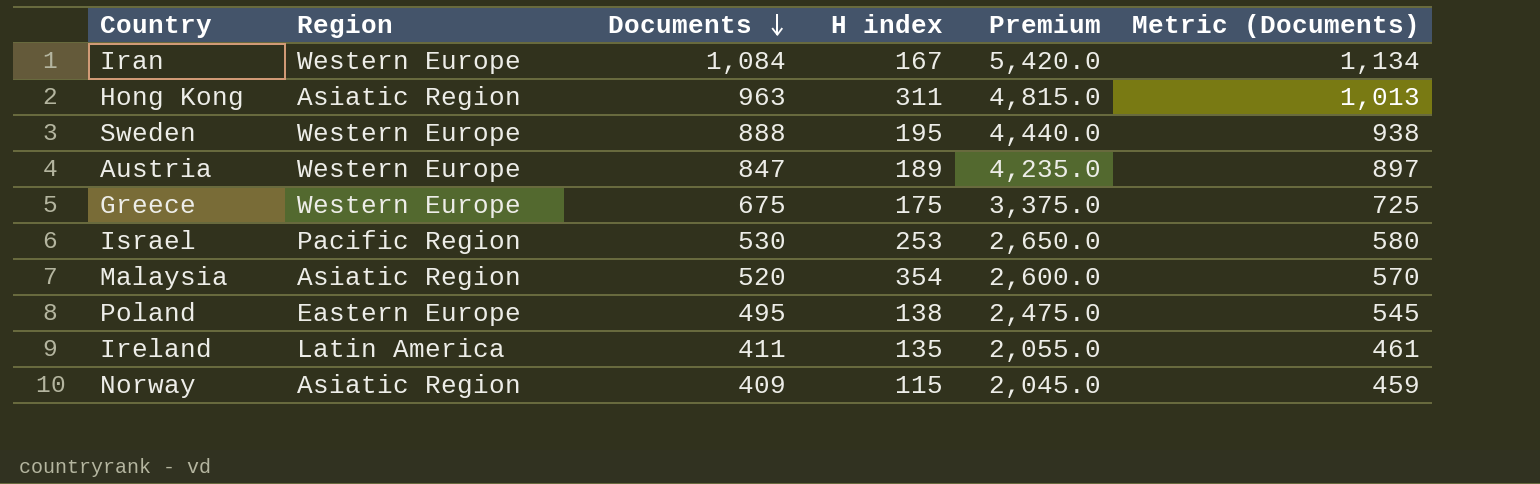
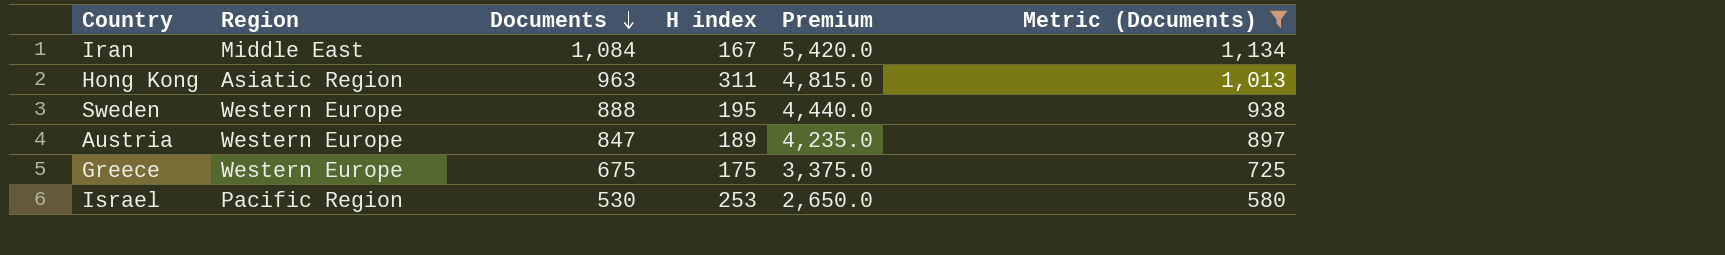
filter: none -> Metric (Documents) >= 580
Iran | Region: Western Europe -> Middle East

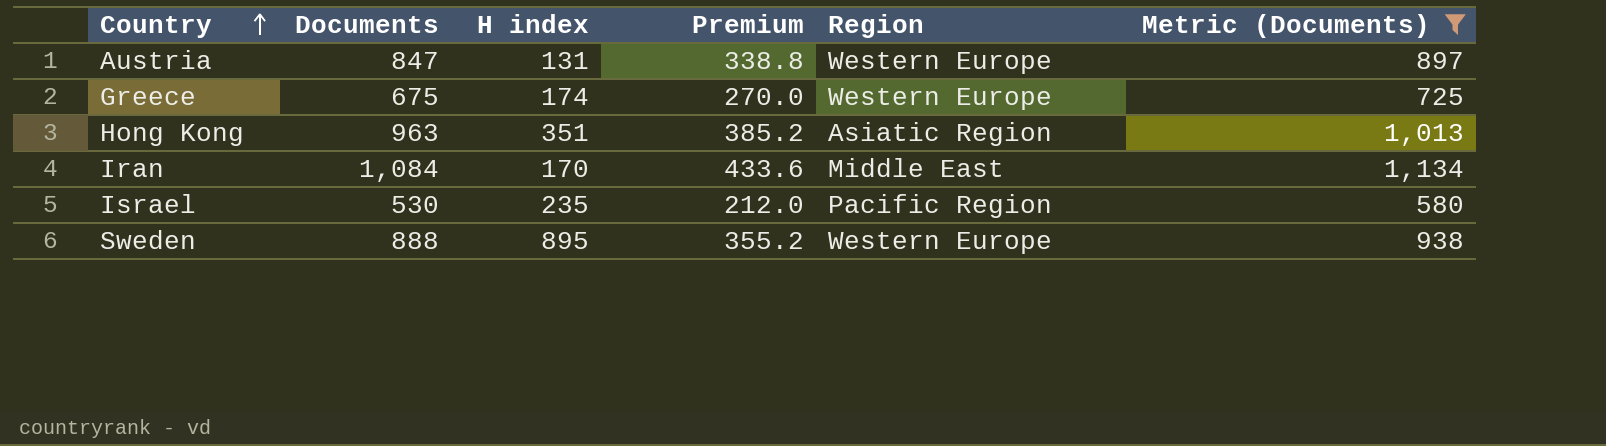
row order: Documents descending -> Country ascending
column Premium | formula: [Documents] * 5 -> [Documents] * 0.4
column Region | position: 2 -> 5
Austria | H index: 189 -> 131
Greece | H index: 175 -> 174
Hong Kong | H index: 311 -> 351
Iran | H index: 167 -> 170
Israel | H index: 253 -> 235
Sweden | H index: 195 -> 895

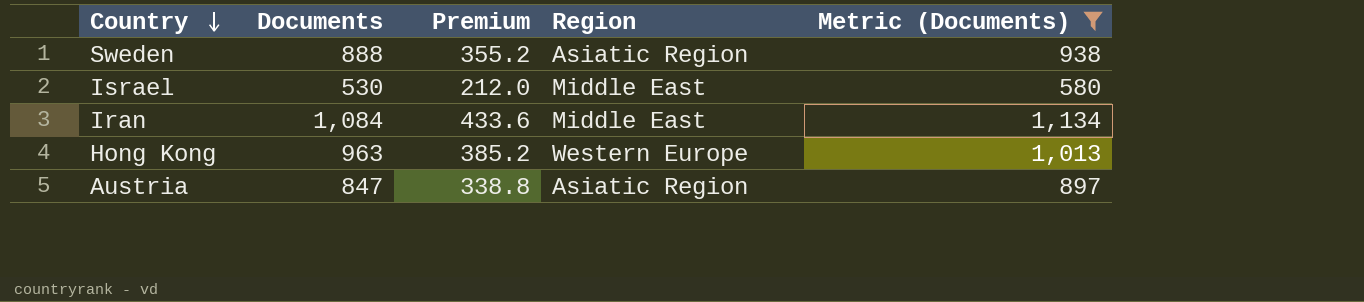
row order: Country ascending -> Country descending
column H index | position: 3 -> none
row Greece: 675 | 174 | 270.0 | Western Europe | 725 -> none
Sweden | Region: Western Europe -> Asiatic Region
Israel | Region: Pacific Region -> Middle East
Hong Kong | Region: Asiatic Region -> Western Europe
Austria | Region: Western Europe -> Asiatic Region

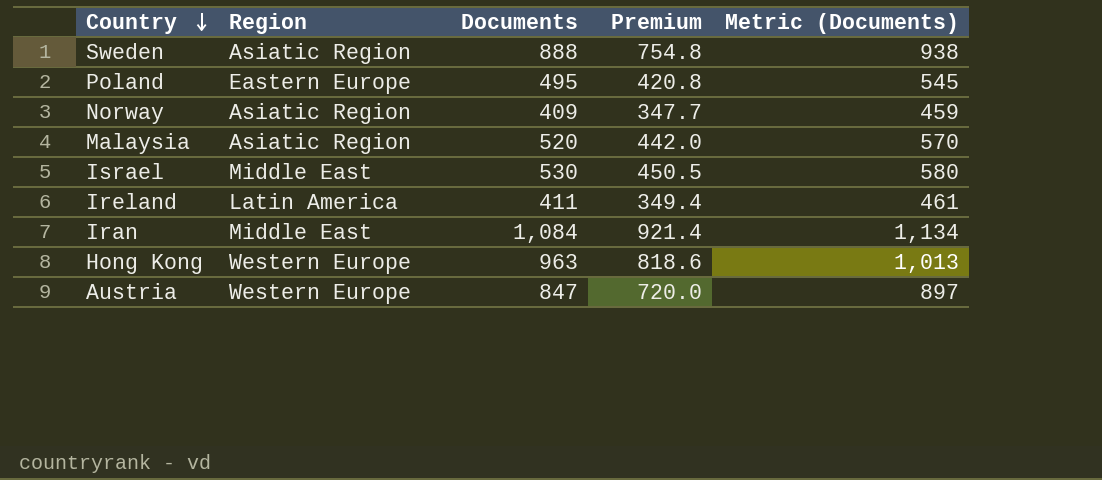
filter: Metric (Documents) >= 580 -> none
column Region | position: 4 -> 2
column Premium | formula: [Documents] * 0.4 -> [Documents] * 0.85
Austria | Region: Asiatic Region -> Western Europe

